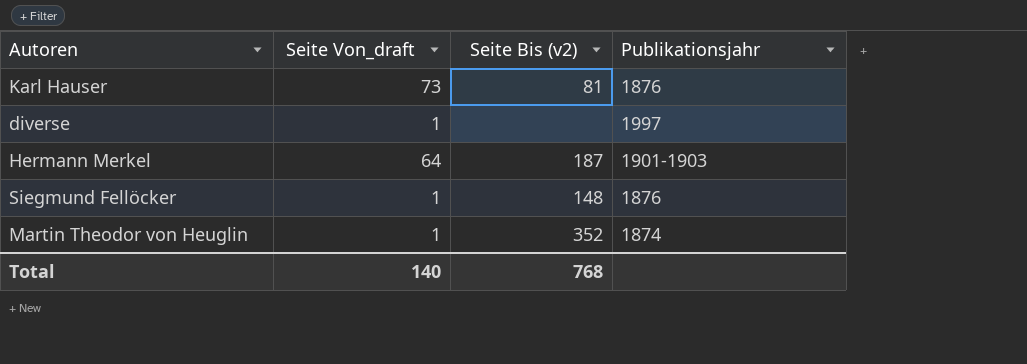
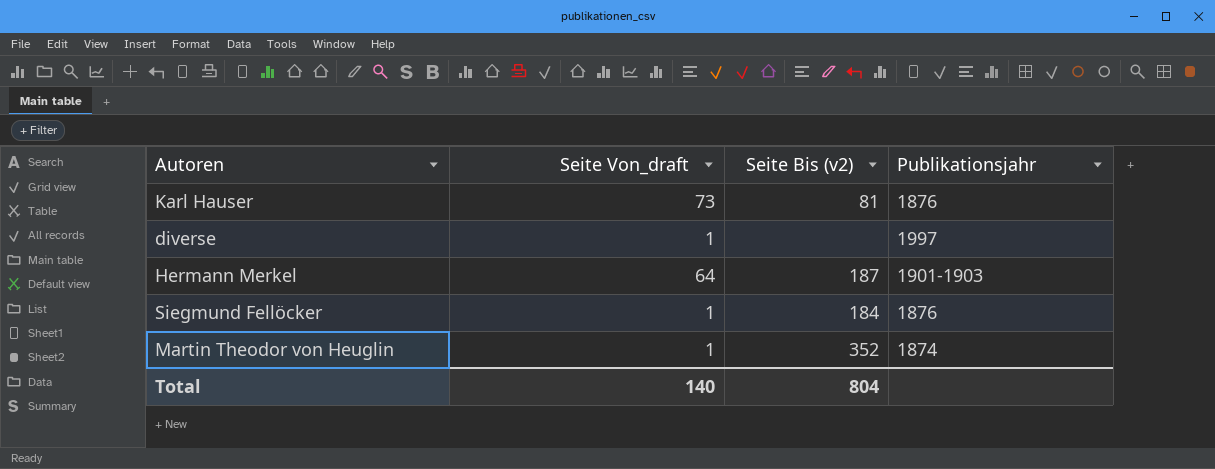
Siegmund Fellöcker | Seite Bis (v2): 148 -> 184
Total | Seite Bis (v2): 768 -> 804

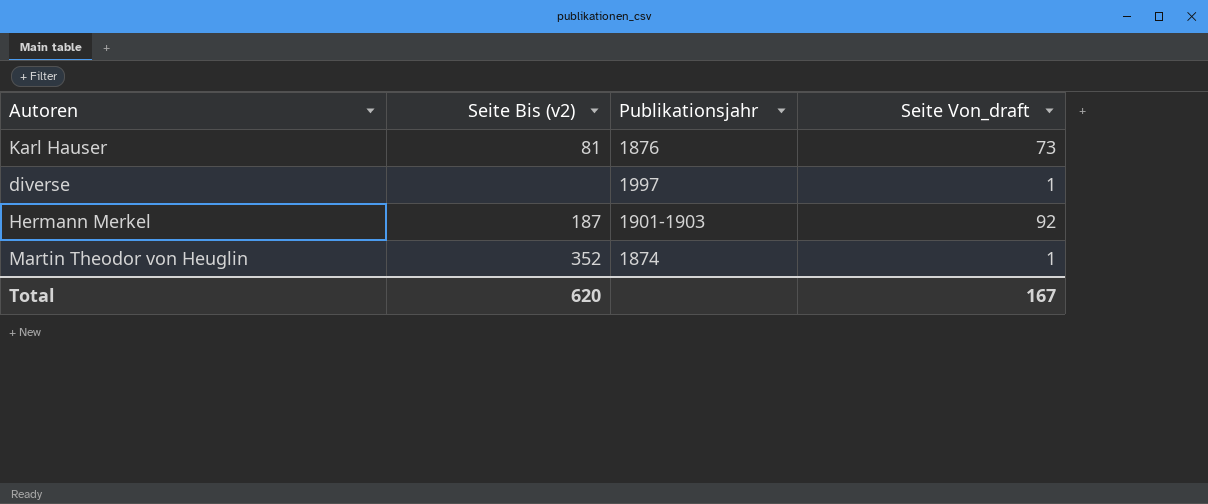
column Seite Von_draft | position: 2 -> 4
row Siegmund Fellöcker: 1 | 184 | 1876 -> none
Hermann Merkel | Seite Von_draft: 64 -> 92
Total | Seite Bis (v2): 804 -> 620
Total | Seite Von_draft: 140 -> 167

